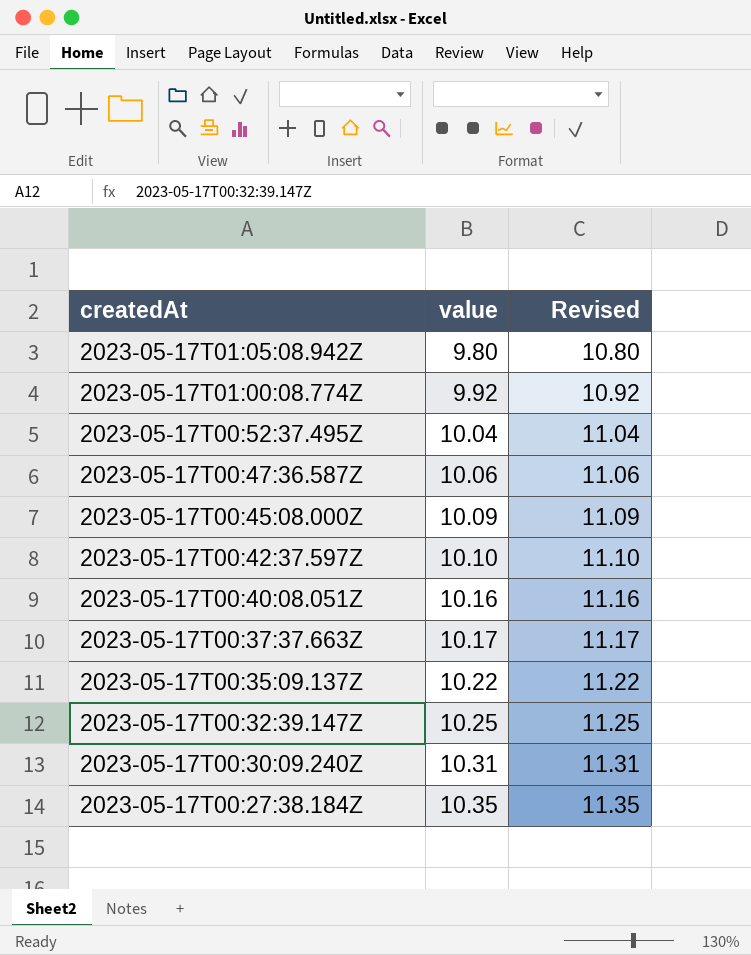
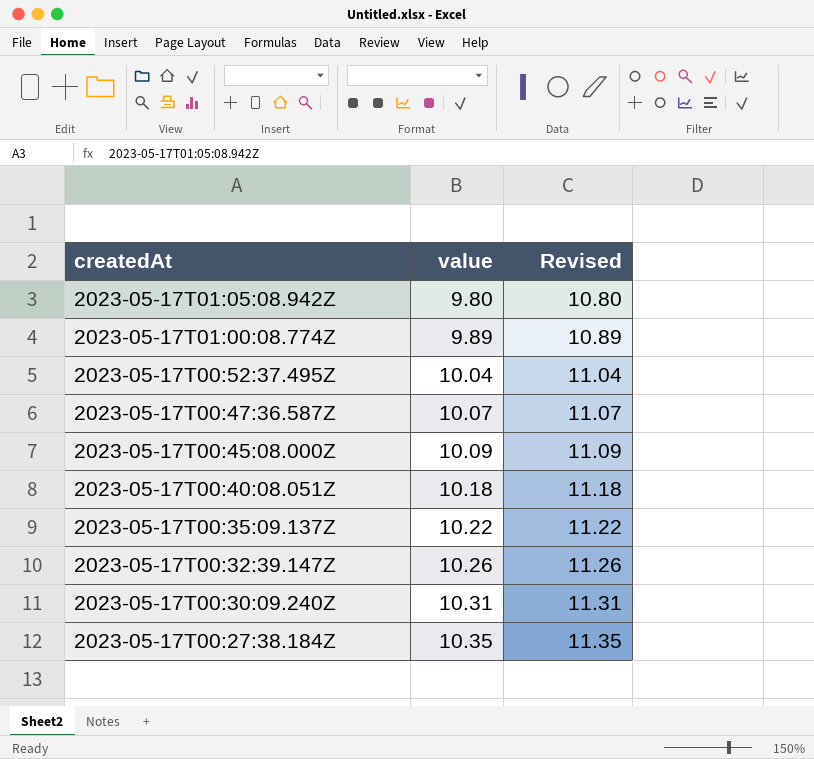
row 2023-05-17T00:42:37.597Z: 10.10 | 11.10 -> none
row 2023-05-17T00:37:37.663Z: 10.17 | 11.17 -> none
2023-05-17T01:00:08.774Z | value: 9.92 -> 9.89
2023-05-17T01:00:08.774Z | Revised: 10.92 -> 10.89
2023-05-17T00:47:36.587Z | value: 10.06 -> 10.07
2023-05-17T00:47:36.587Z | Revised: 11.06 -> 11.07
2023-05-17T00:40:08.051Z | value: 10.16 -> 10.18
2023-05-17T00:40:08.051Z | Revised: 11.16 -> 11.18
2023-05-17T00:32:39.147Z | value: 10.25 -> 10.26
2023-05-17T00:32:39.147Z | Revised: 11.25 -> 11.26

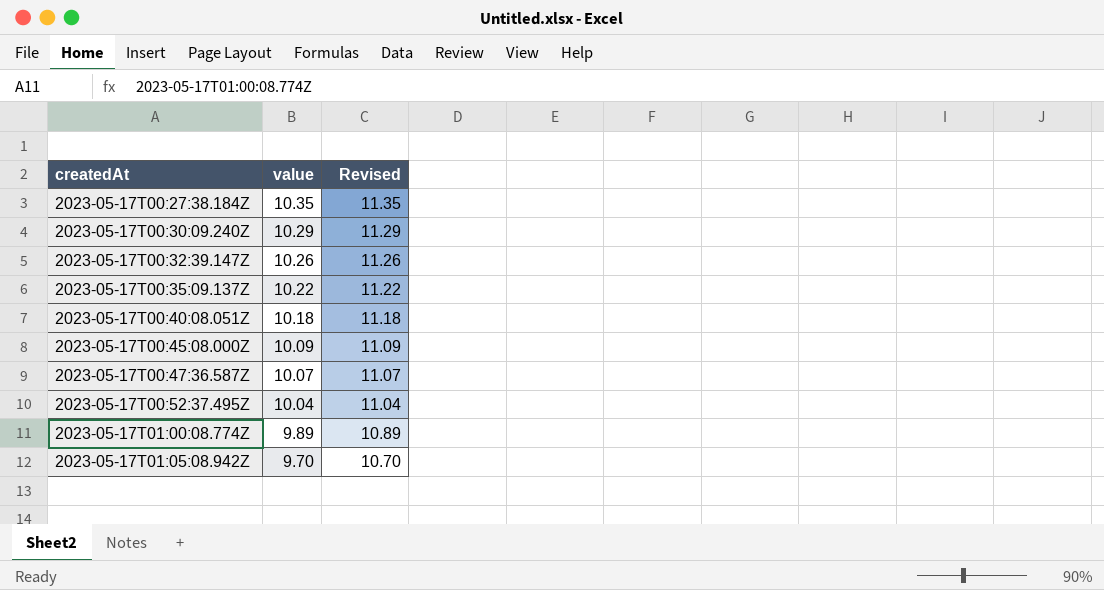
row order: createdAt descending -> createdAt ascending
2023-05-17T00:30:09.240Z | value: 10.31 -> 10.29
2023-05-17T00:30:09.240Z | Revised: 11.31 -> 11.29
2023-05-17T01:05:08.942Z | value: 9.80 -> 9.70
2023-05-17T01:05:08.942Z | Revised: 10.80 -> 10.70

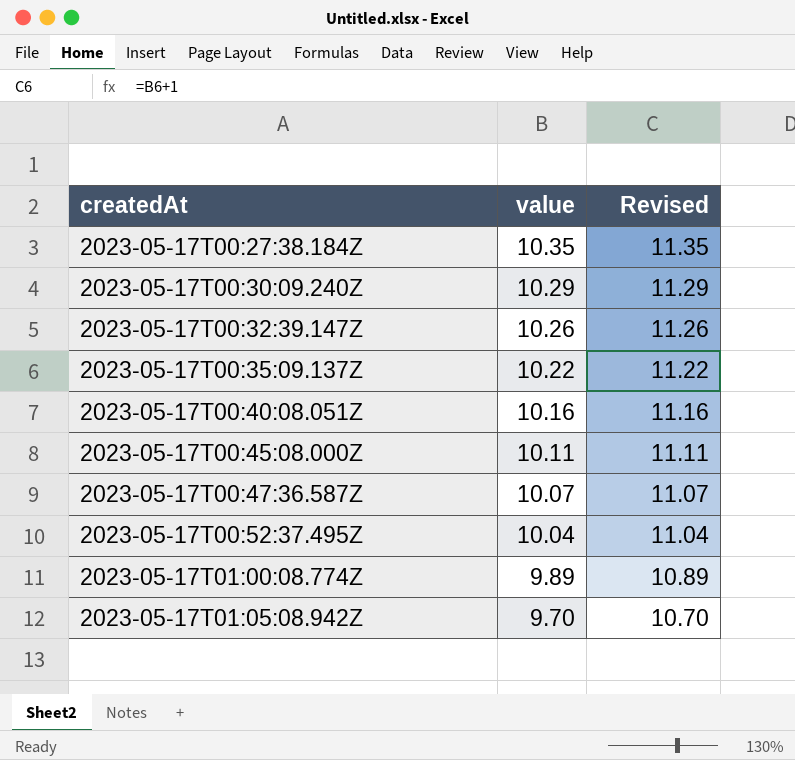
2023-05-17T00:40:08.051Z | value: 10.18 -> 10.16
2023-05-17T00:40:08.051Z | Revised: 11.18 -> 11.16
2023-05-17T00:45:08.000Z | value: 10.09 -> 10.11
2023-05-17T00:45:08.000Z | Revised: 11.09 -> 11.11

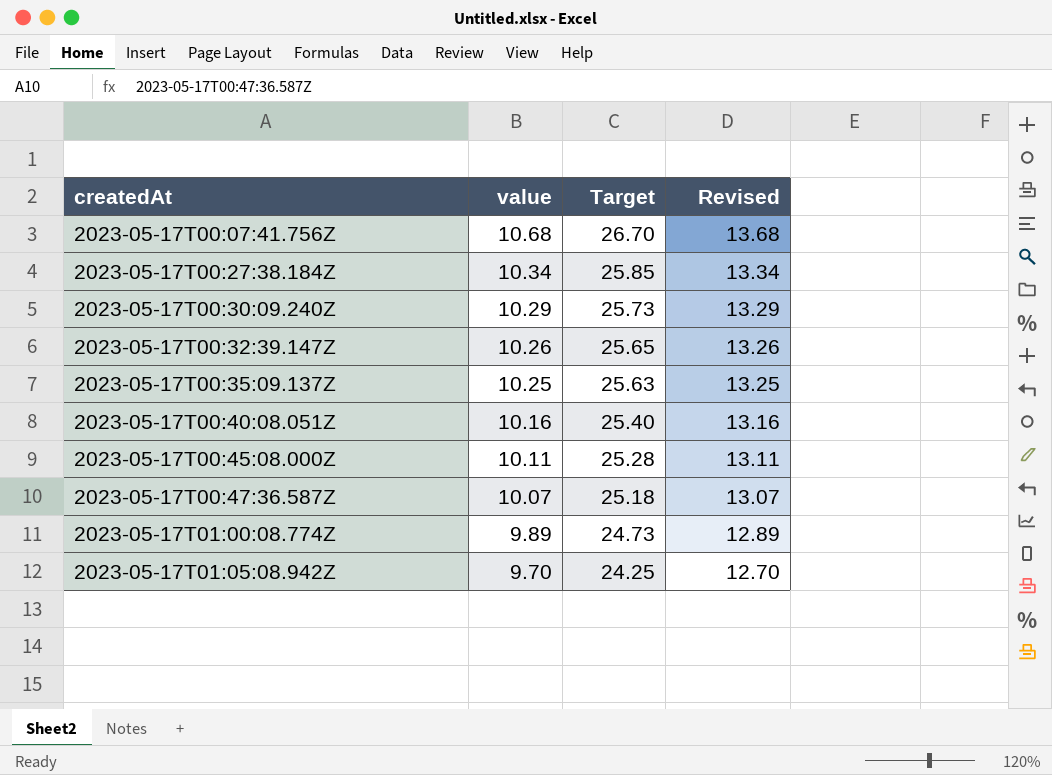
column Target | formula: none -> [value] * 2.5
column Revised | formula: [value] + 1 -> [value] + 3
row 2023-05-17T00:52:37.495Z: 10.04 | 11.04 -> none
row 2023-05-17T00:07:41.756Z: none -> 10.68 | 26.70 | 13.68
2023-05-17T00:27:38.184Z | value: 10.35 -> 10.34
2023-05-17T00:35:09.137Z | value: 10.22 -> 10.25

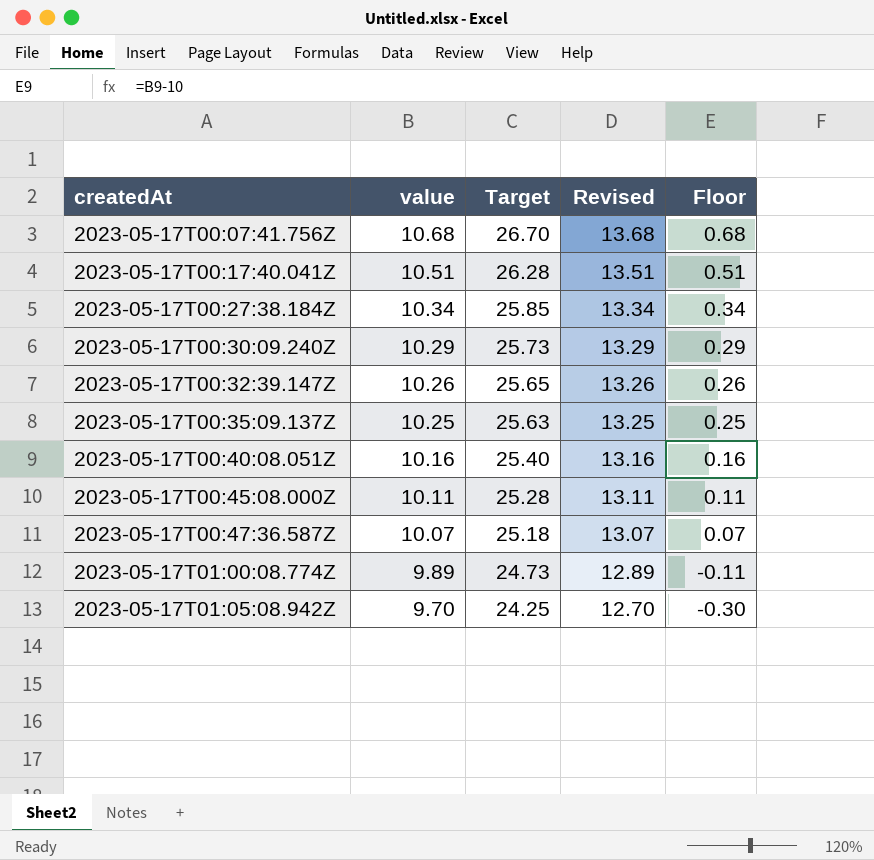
column Floor | formula: none -> [value] - 10
row 2023-05-17T00:17:40.041Z: none -> 10.51 | 26.28 | 13.51 | 0.51

